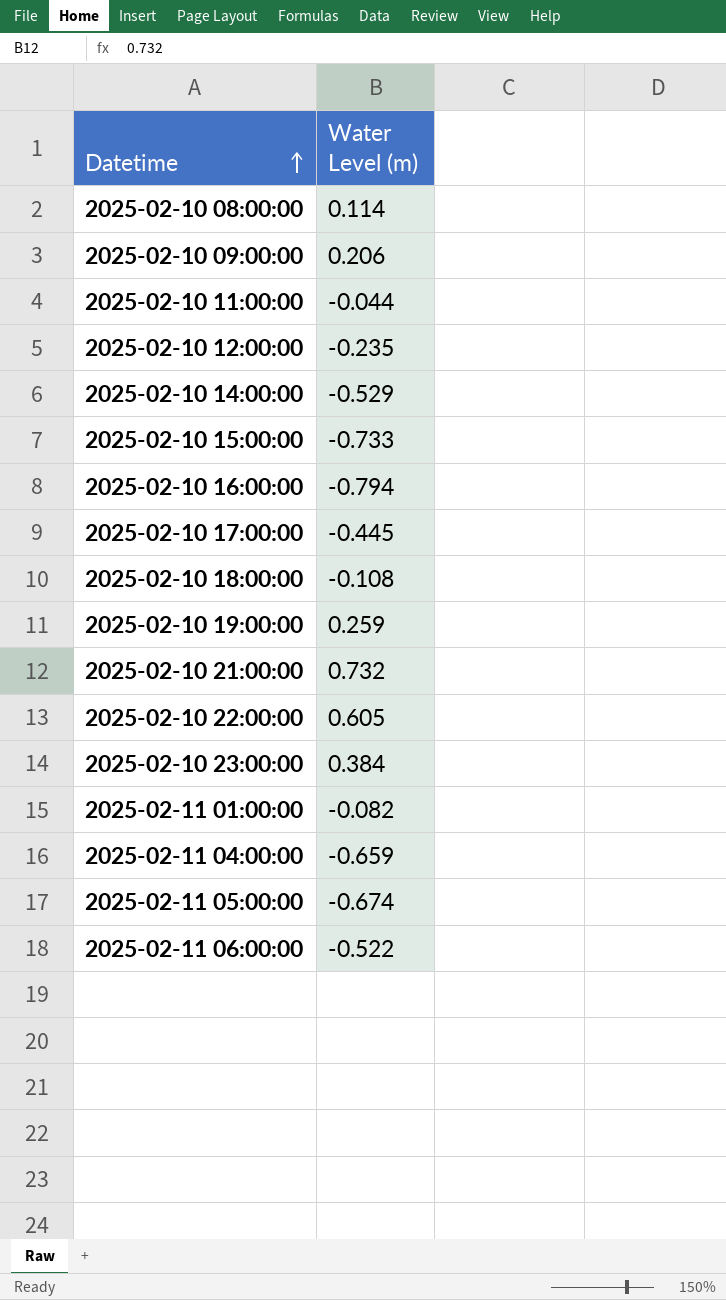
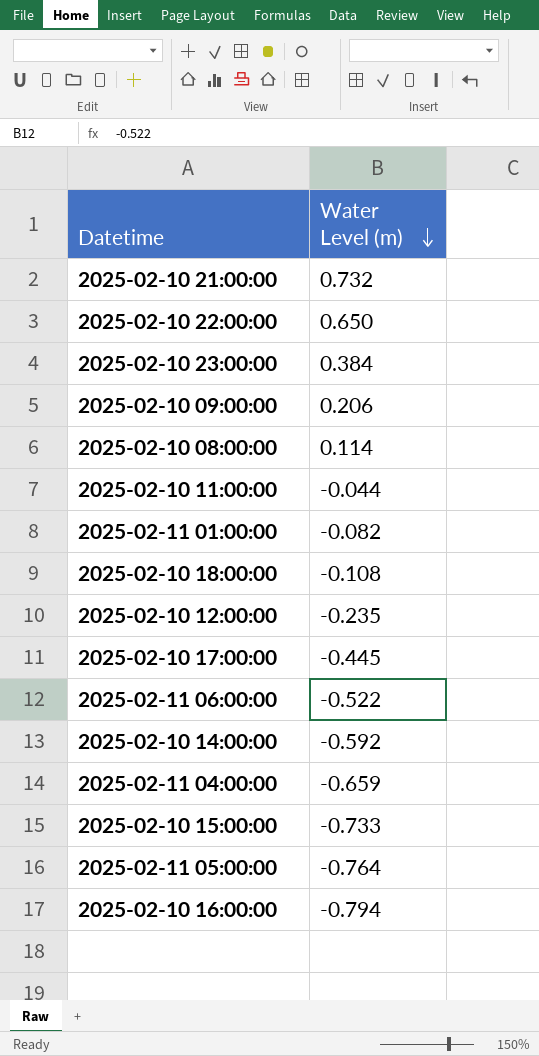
row order: Datetime ascending -> Water Level (m) descending
row 2025-02-10 19:00:00: 0.259 -> none
2025-02-10 22:00:00 | Water Level (m): 0.605 -> 0.650
2025-02-10 14:00:00 | Water Level (m): -0.529 -> -0.592
2025-02-11 05:00:00 | Water Level (m): -0.674 -> -0.764

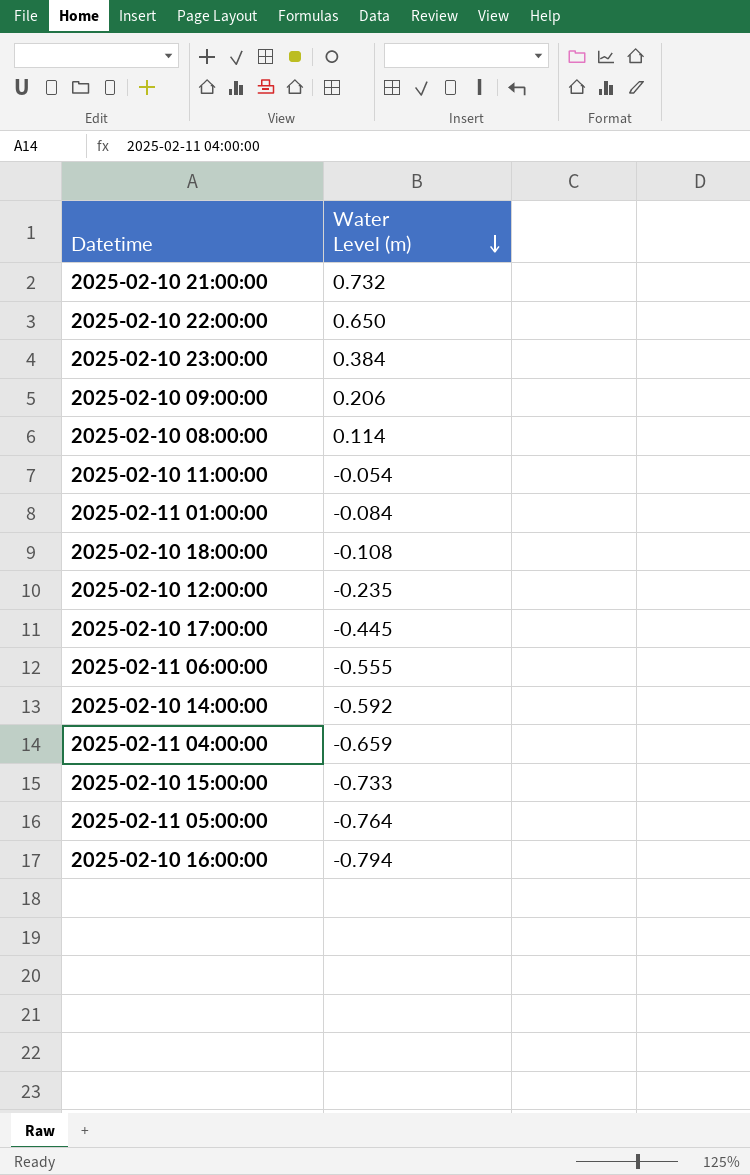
2025-02-10 11:00:00 | Water Level (m): -0.044 -> -0.054
2025-02-11 01:00:00 | Water Level (m): -0.082 -> -0.084
2025-02-11 06:00:00 | Water Level (m): -0.522 -> -0.555

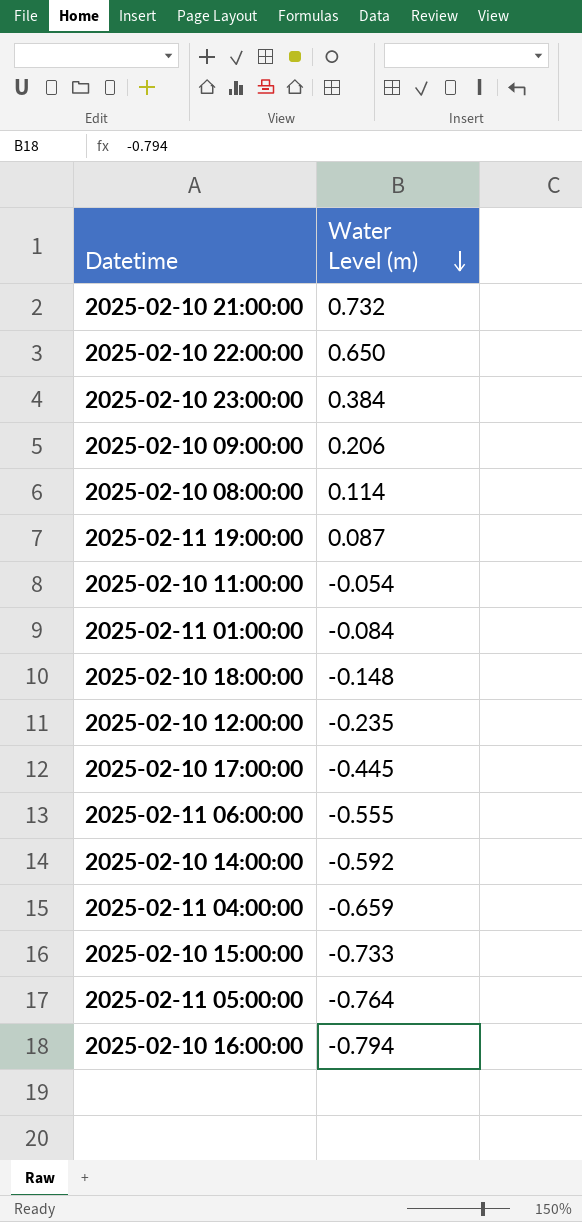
row 2025-02-11 19:00:00: none -> 0.087
2025-02-10 18:00:00 | Water Level (m): -0.108 -> -0.148

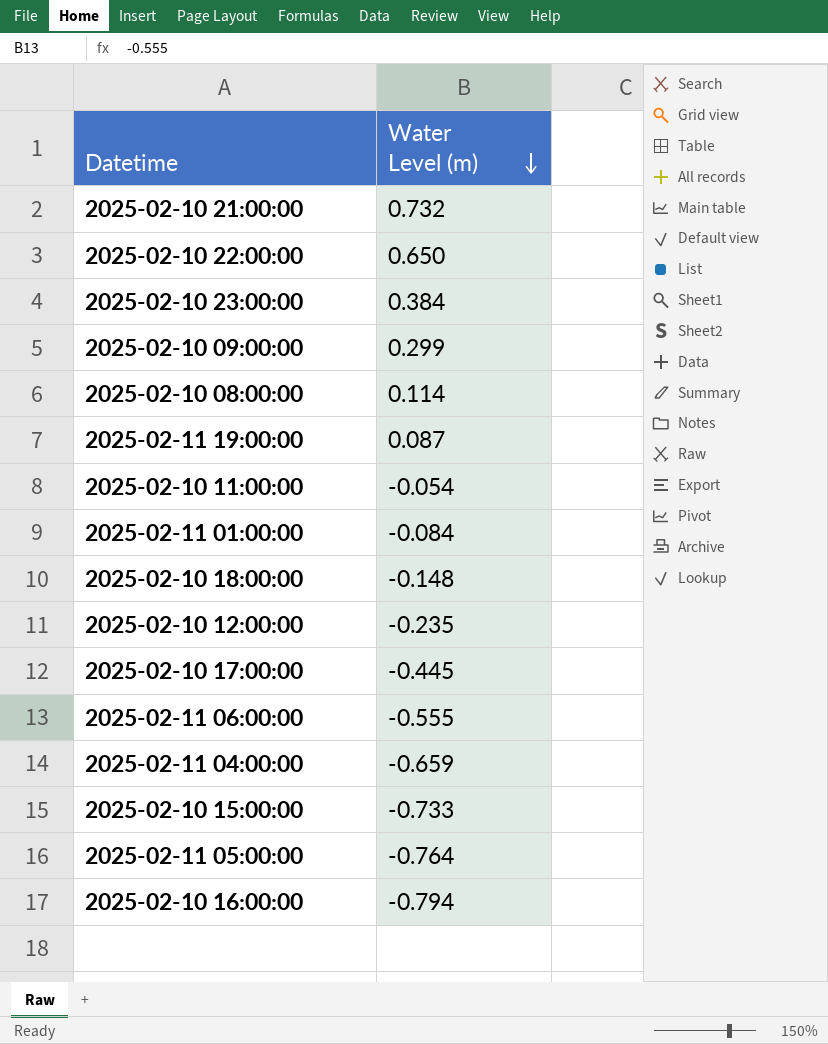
row 2025-02-10 14:00:00: -0.592 -> none
2025-02-10 09:00:00 | Water Level (m): 0.206 -> 0.299

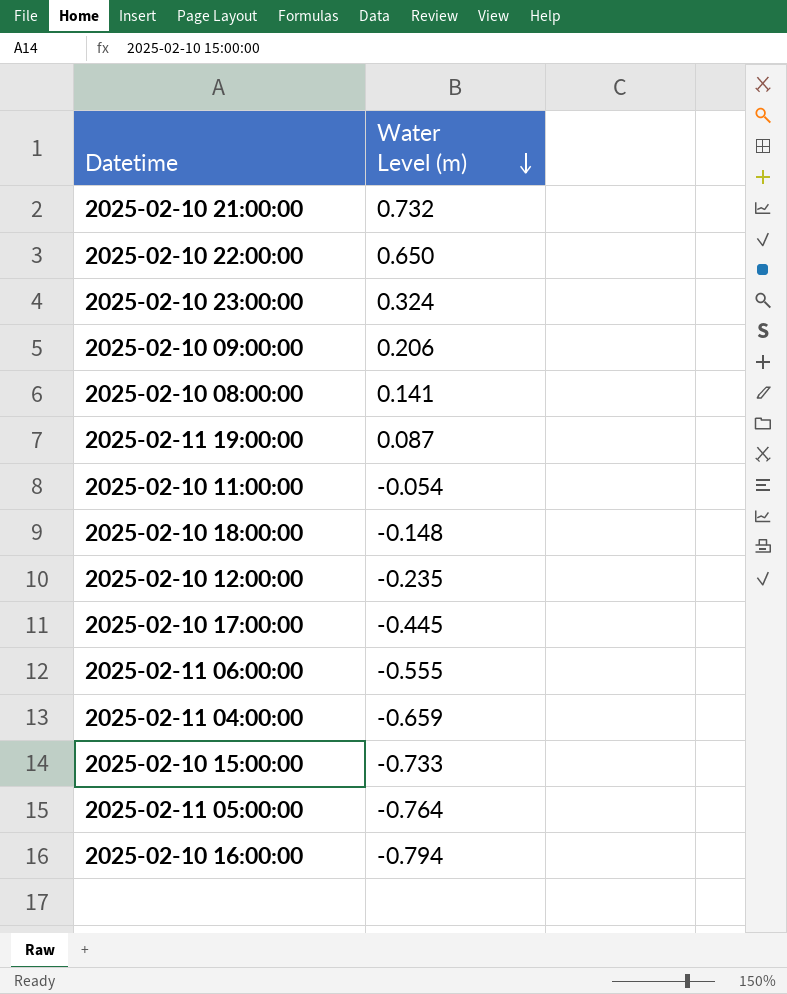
row 2025-02-11 01:00:00: -0.084 -> none
2025-02-10 23:00:00 | Water Level (m): 0.384 -> 0.324
2025-02-10 09:00:00 | Water Level (m): 0.299 -> 0.206
2025-02-10 08:00:00 | Water Level (m): 0.114 -> 0.141

